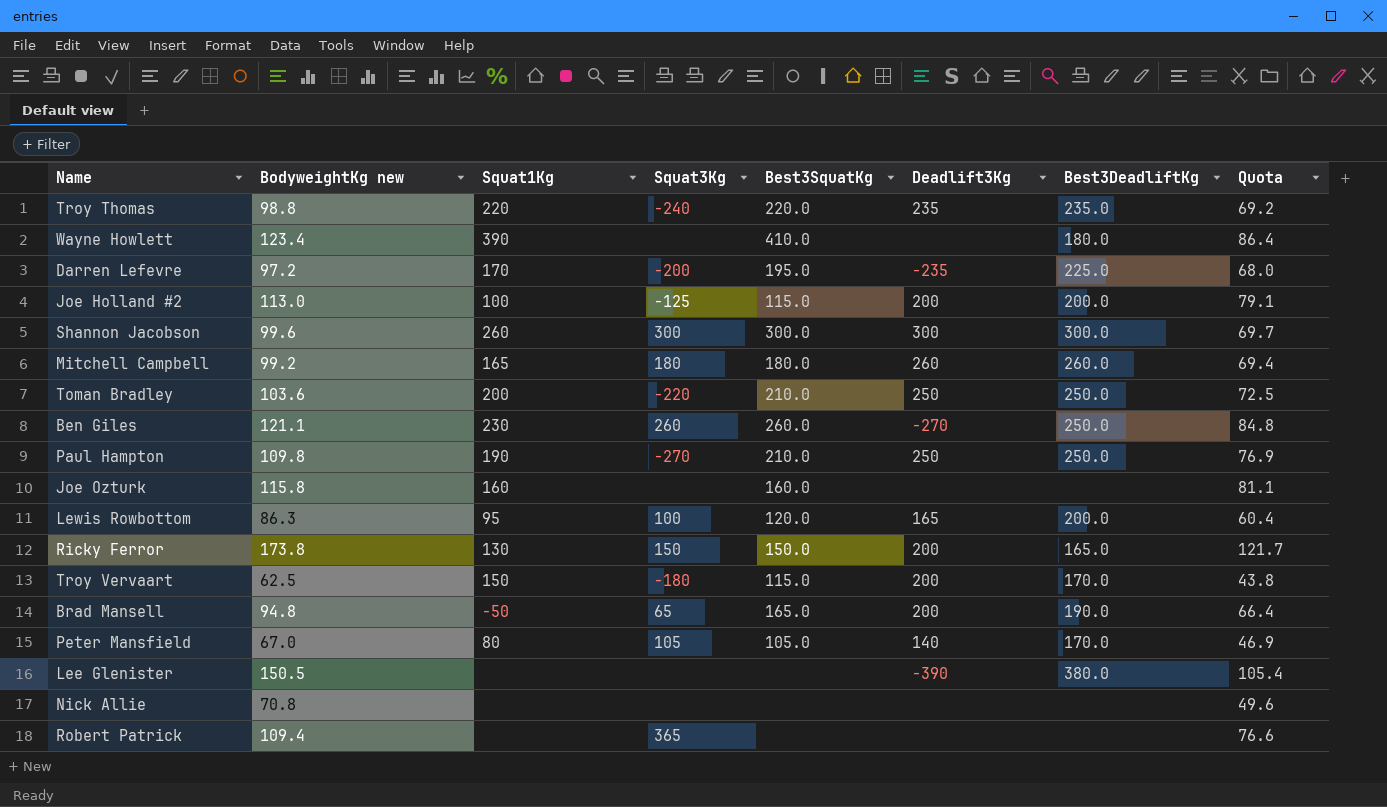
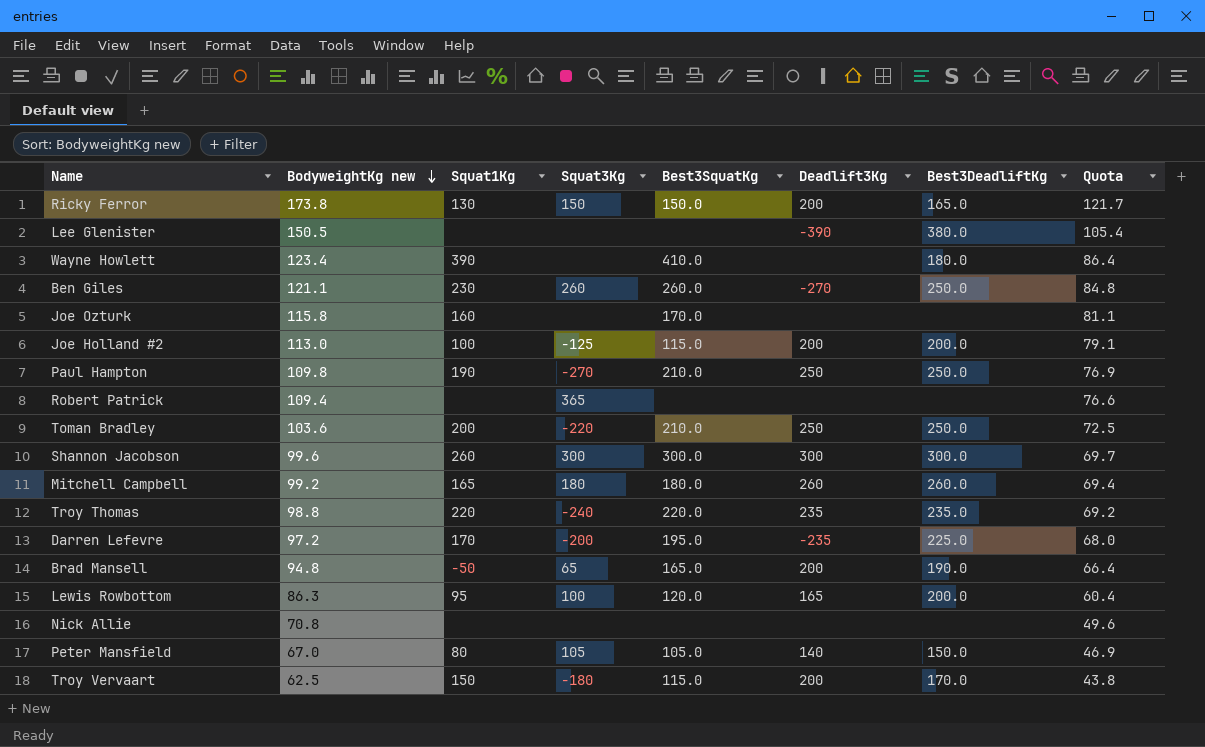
row order: none -> BodyweightKg new descending
Joe Ozturk | Best3SquatKg: 160.0 -> 170.0
Peter Mansfield | Best3DeadliftKg: 170.0 -> 150.0

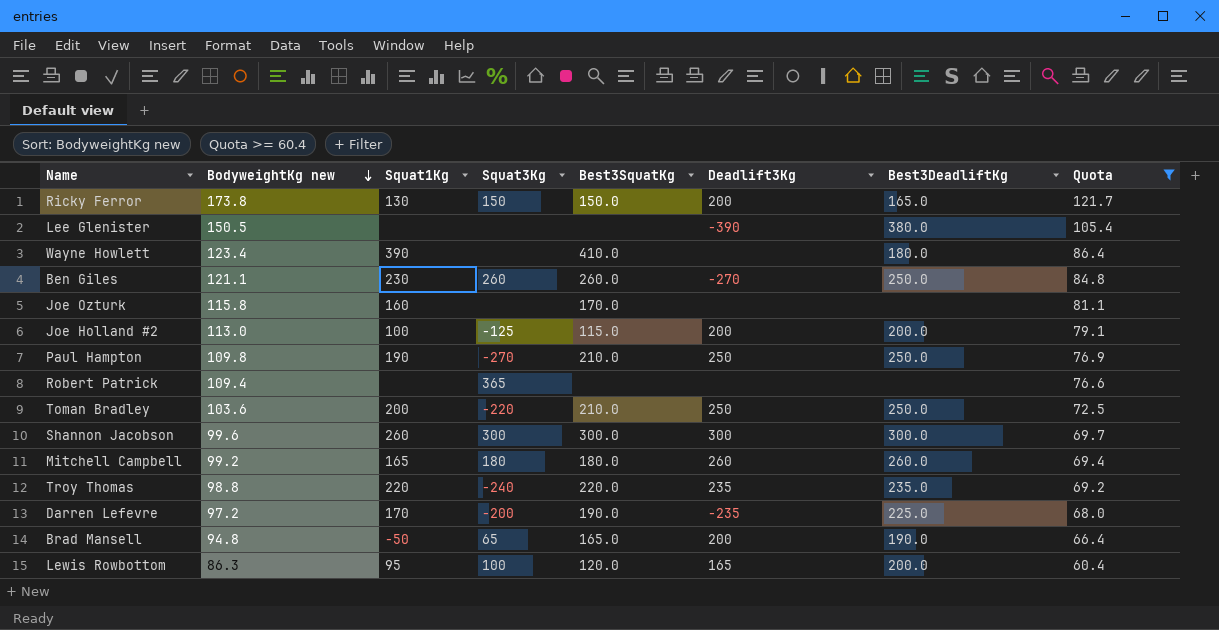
filter: none -> Quota >= 60.4
Darren Lefevre | Best3SquatKg: 195.0 -> 190.0

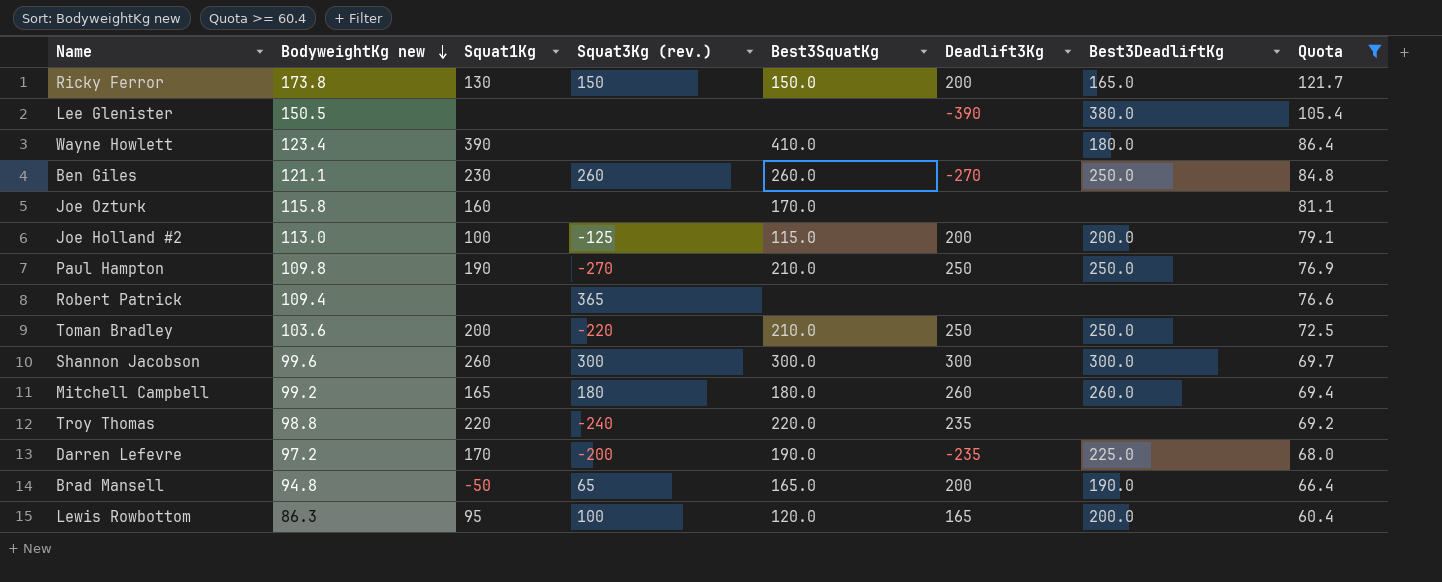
column name: Squat3Kg -> Squat3Kg (rev.)
Troy Thomas | Best3DeadliftKg: 235.0 -> none

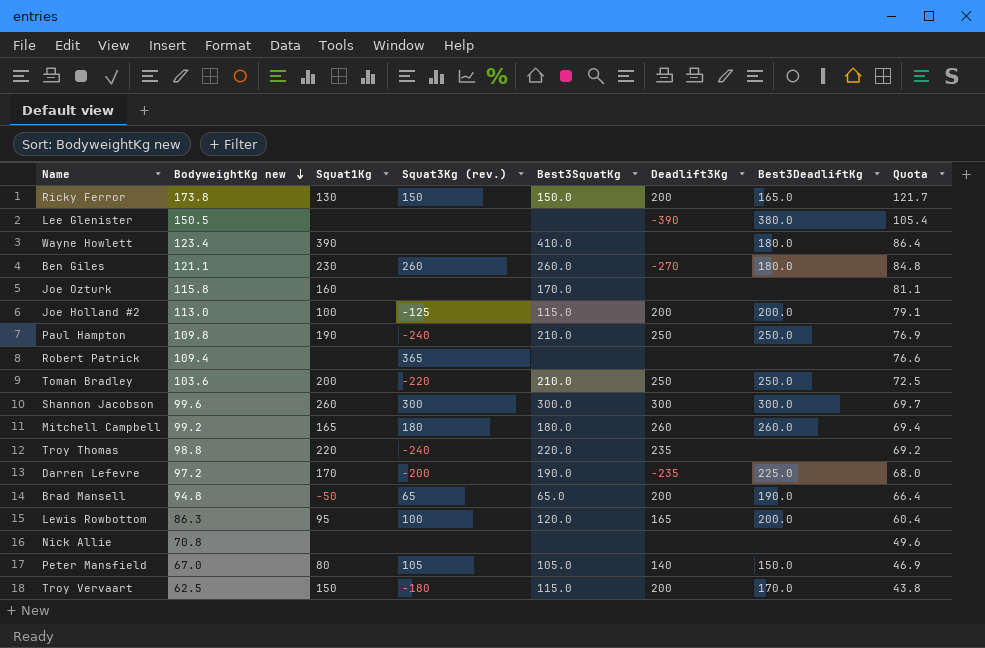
filter: Quota >= 60.4 -> none
Ben Giles | Best3DeadliftKg: 250.0 -> 180.0
Paul Hampton | Squat3Kg (rev.): -270 -> -240
Brad Mansell | Best3SquatKg: 165.0 -> 65.0

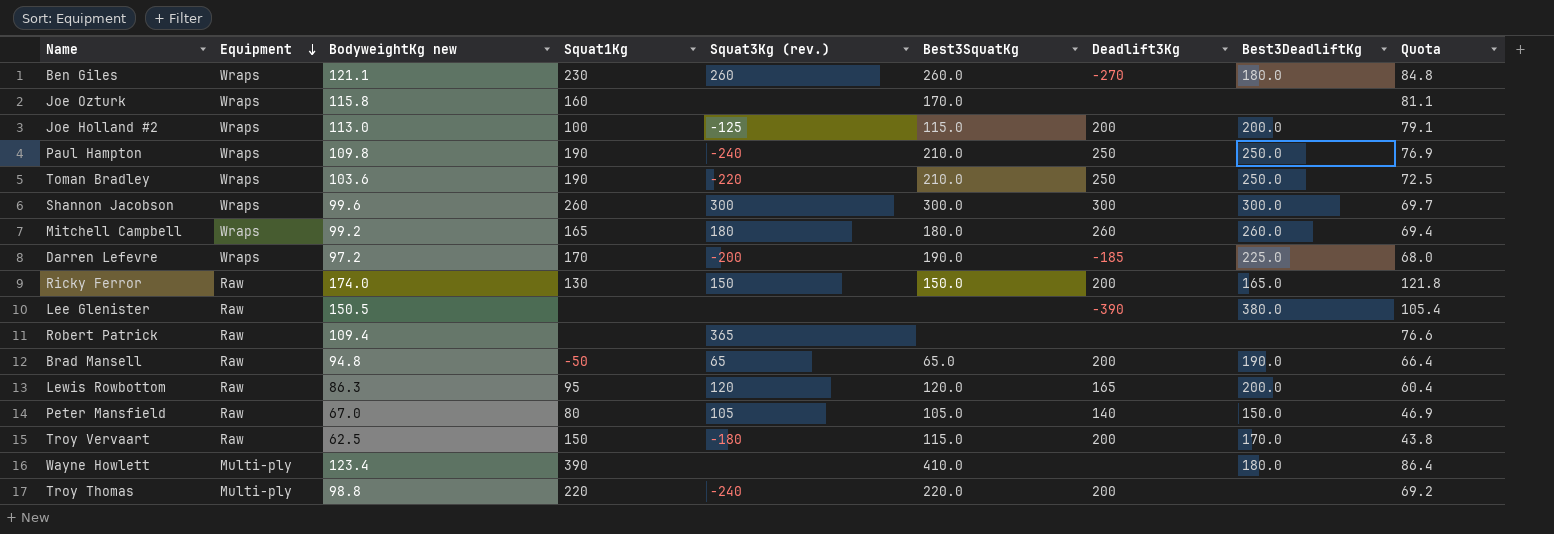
row order: BodyweightKg new descending -> Equipment descending
column Equipment | position: none -> 2
row Nick Allie: 70.8 | none | none | none | none | none | 49.6 -> none
Toman Bradley | Squat1Kg: 200 -> 190
Darren Lefevre | Deadlift3Kg: -235 -> -185
Ricky Ferror | BodyweightKg new: 173.8 -> 174.0
Ricky Ferror | Quota: 121.7 -> 121.8
Lewis Rowbottom | Squat3Kg (rev.): 100 -> 120
Troy Thomas | Deadlift3Kg: 235 -> 200

